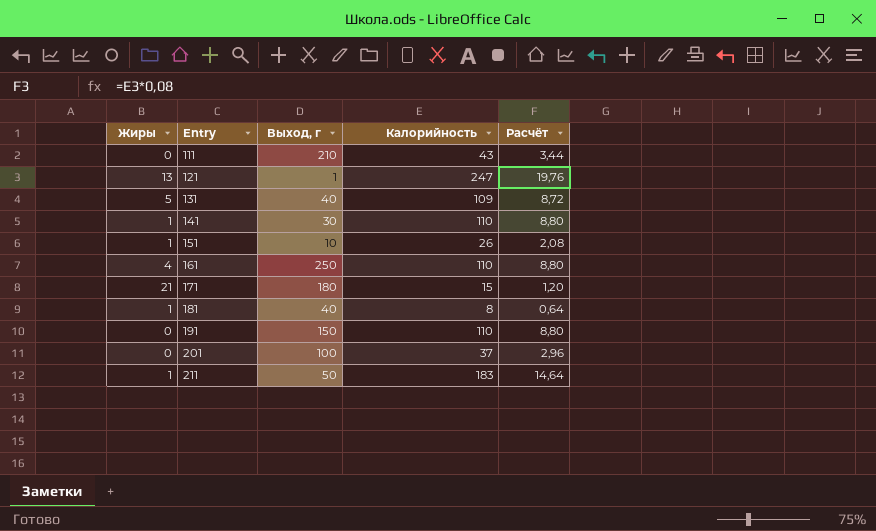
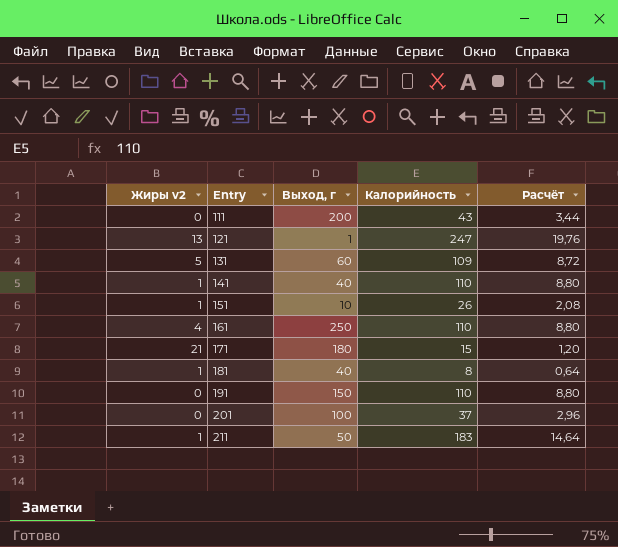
column name: Жиры -> Жиры v2
111 | Выход, г: 210 -> 200
131 | Выход, г: 40 -> 60
141 | Выход, г: 30 -> 40

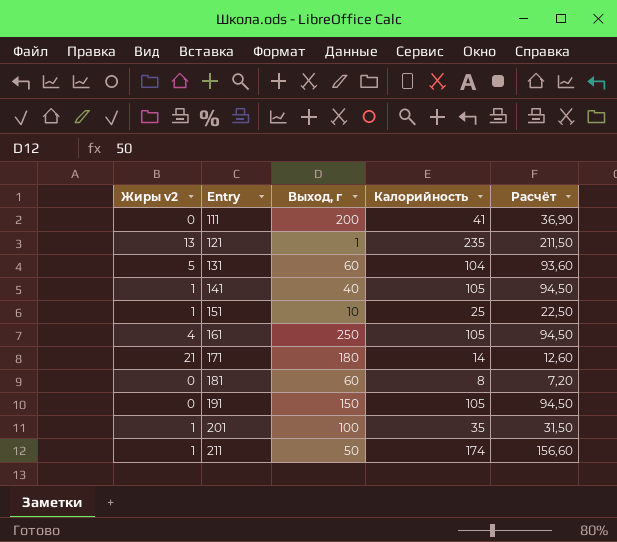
column Расчёт | formula: [Калорийность] * 0,08 -> [Калорийность] * 0,9
111 | Калорийность: 43 -> 41
121 | Калорийность: 247 -> 235
131 | Калорийность: 109 -> 104
141 | Калорийность: 110 -> 105
151 | Калорийность: 26 -> 25
161 | Калорийность: 110 -> 105
171 | Калорийность: 15 -> 14
181 | Жиры v2: 1 -> 0
181 | Выход, г: 40 -> 60
191 | Калорийность: 110 -> 105
201 | Жиры v2: 0 -> 1
201 | Калорийность: 37 -> 35
211 | Калорийность: 183 -> 174

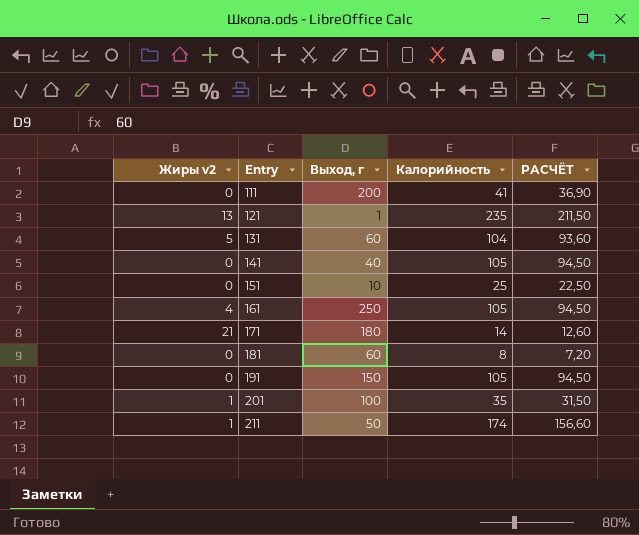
column name: Расчёт -> РАСЧЁТ
141 | Жиры v2: 1 -> 0
151 | Жиры v2: 1 -> 0

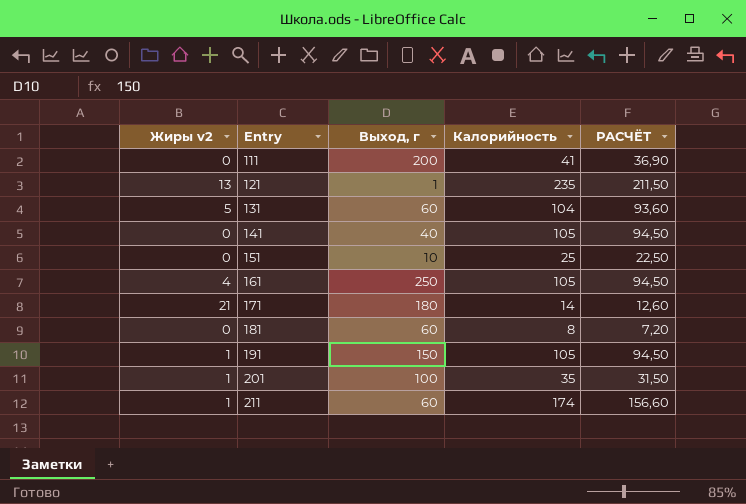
191 | Жиры v2: 0 -> 1
211 | Выход, г: 50 -> 60

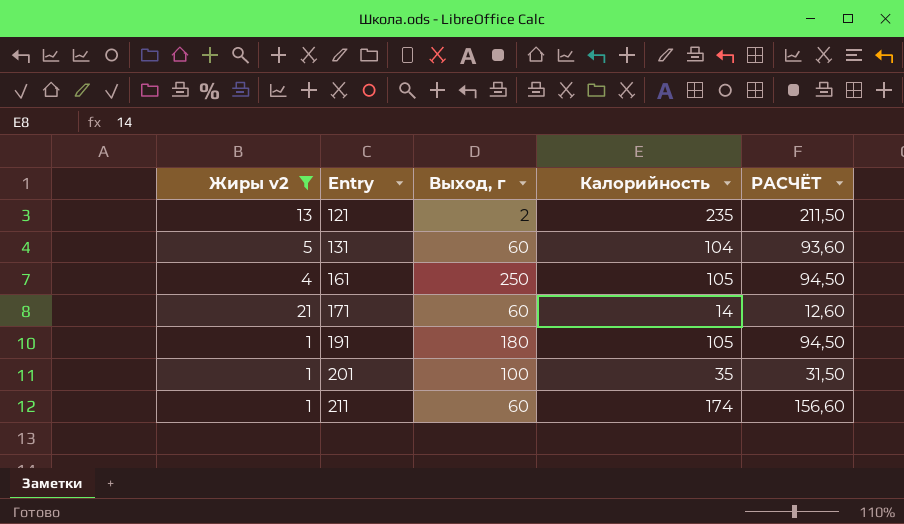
filter: none -> Жиры v2 != 0
121 | Выход, г: 1 -> 2
171 | Выход, г: 180 -> 60
191 | Выход, г: 150 -> 180

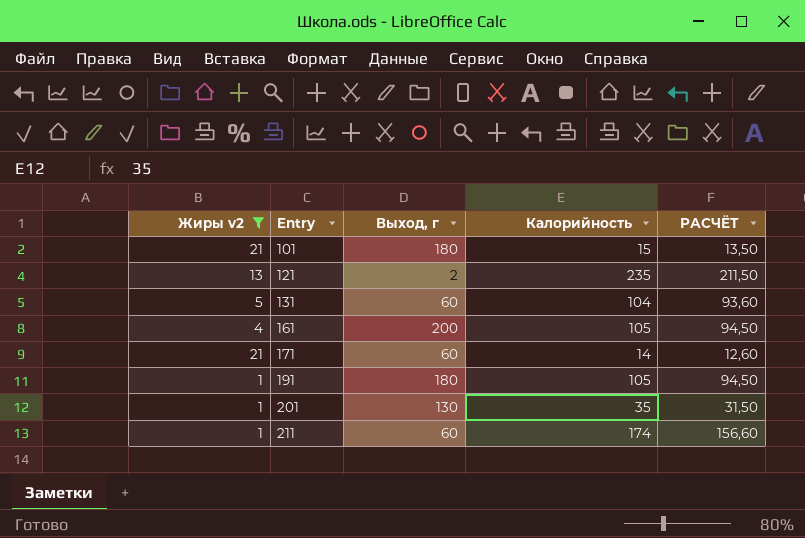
row 101: none -> 21 | 180 | 15 | 13,50
161 | Выход, г: 250 -> 200
201 | Выход, г: 100 -> 130

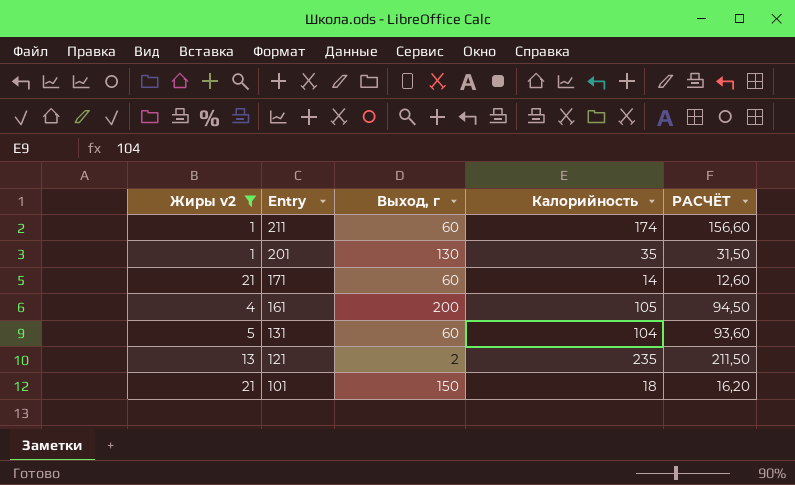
row order: Entry ascending -> Entry descending
row 191: 1 | 180 | 105 | 94,50 -> none
101 | Выход, г: 180 -> 150
101 | Калорийность: 15 -> 18
101 | РАСЧЁТ: 13,50 -> 16,20

